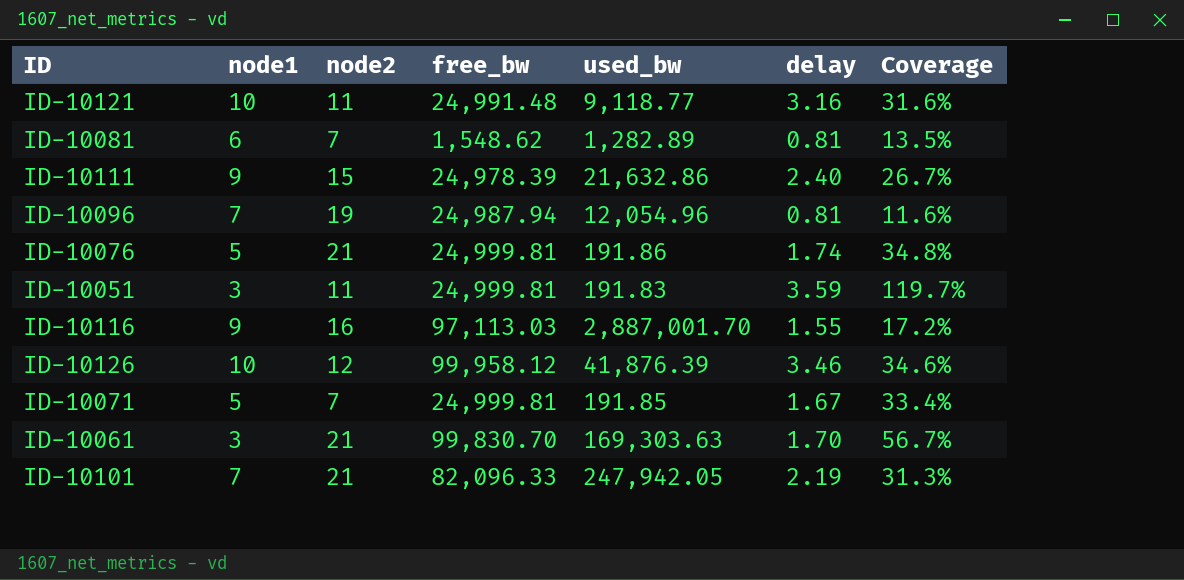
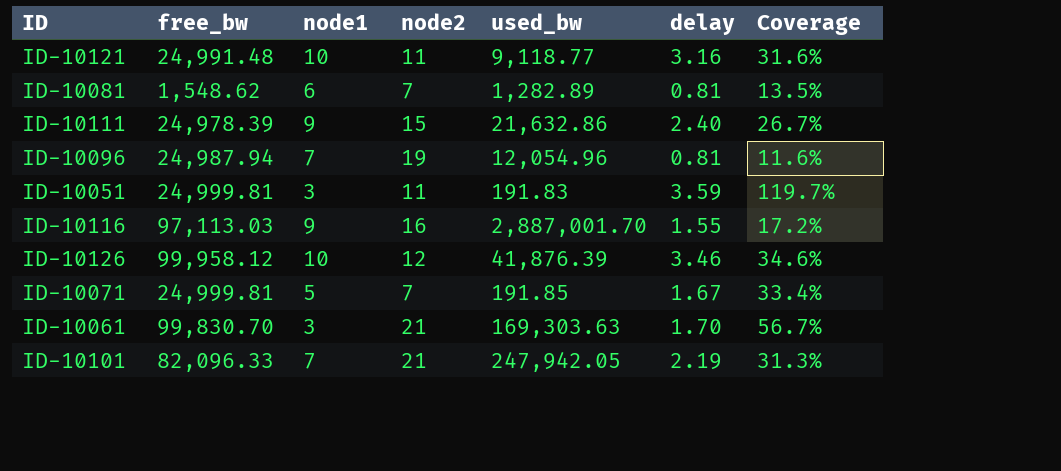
column free_bw | position: 4 -> 2
row ID-10076: 5 | 21 | 24,999.81 | 191.86 | 1.74 | 34.8% -> none

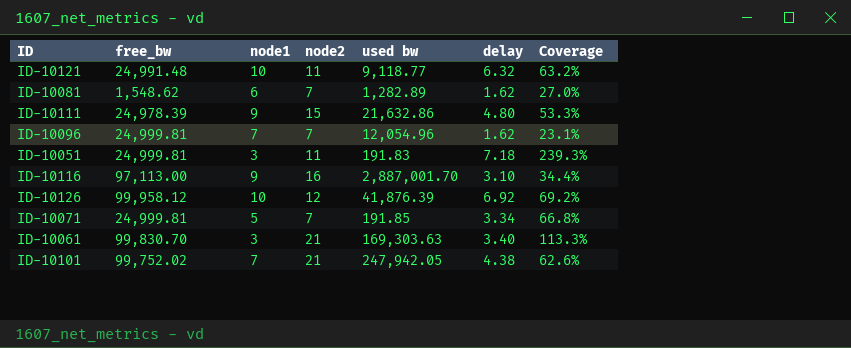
column name: used_bw -> used bw
ID-10121 | delay: 3.16 -> 6.32
ID-10121 | Coverage: 31.6% -> 63.2%
ID-10081 | delay: 0.81 -> 1.62
ID-10081 | Coverage: 13.5% -> 27.0%
ID-10111 | delay: 2.40 -> 4.80
ID-10111 | Coverage: 26.7% -> 53.3%
ID-10096 | free_bw: 24,987.94 -> 24,999.81
ID-10096 | node2: 19 -> 7
ID-10096 | delay: 0.81 -> 1.62
ID-10096 | Coverage: 11.6% -> 23.1%
ID-10051 | delay: 3.59 -> 7.18
ID-10051 | Coverage: 119.7% -> 239.3%
ID-10116 | free_bw: 97,113.03 -> 97,113.00
ID-10116 | delay: 1.55 -> 3.10
ID-10116 | Coverage: 17.2% -> 34.4%
ID-10126 | delay: 3.46 -> 6.92
ID-10126 | Coverage: 34.6% -> 69.2%
ID-10071 | delay: 1.67 -> 3.34
ID-10071 | Coverage: 33.4% -> 66.8%
ID-10061 | delay: 1.70 -> 3.40
ID-10061 | Coverage: 56.7% -> 113.3%
ID-10101 | free_bw: 82,096.33 -> 99,752.02
ID-10101 | delay: 2.19 -> 4.38
ID-10101 | Coverage: 31.3% -> 62.6%

